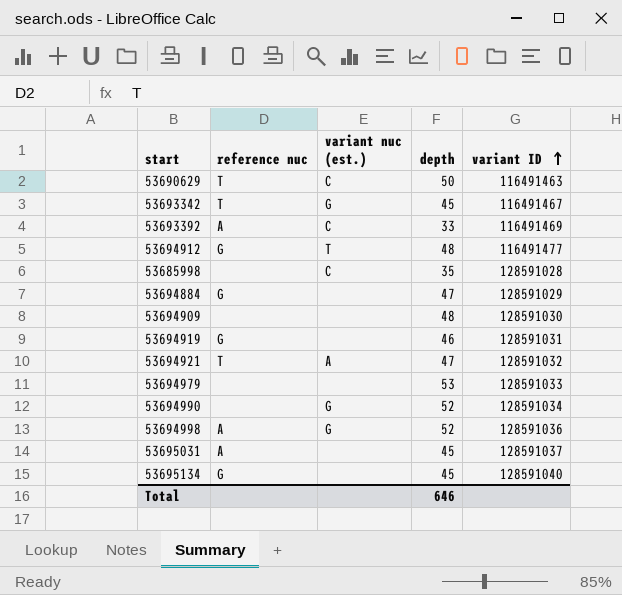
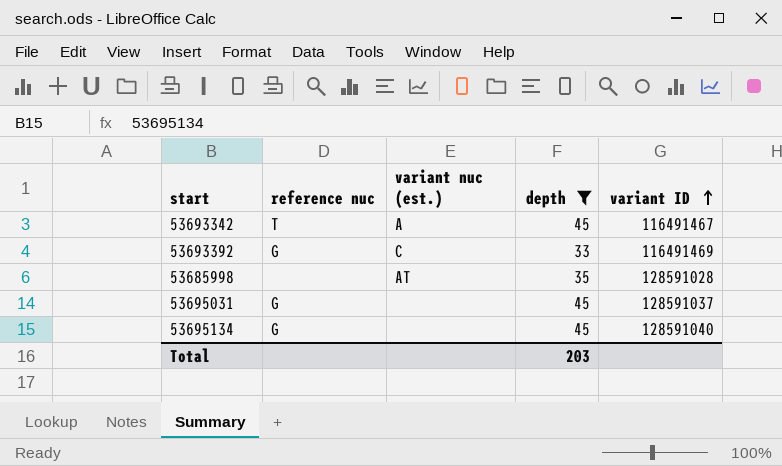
filter: none -> depth <= 45
53693342 | variant nuc (est.): G -> A
53693392 | reference nuc: A -> G
53685998 | variant nuc (est.): C -> AT
53695031 | reference nuc: A -> G
Total | depth: 646 -> 203

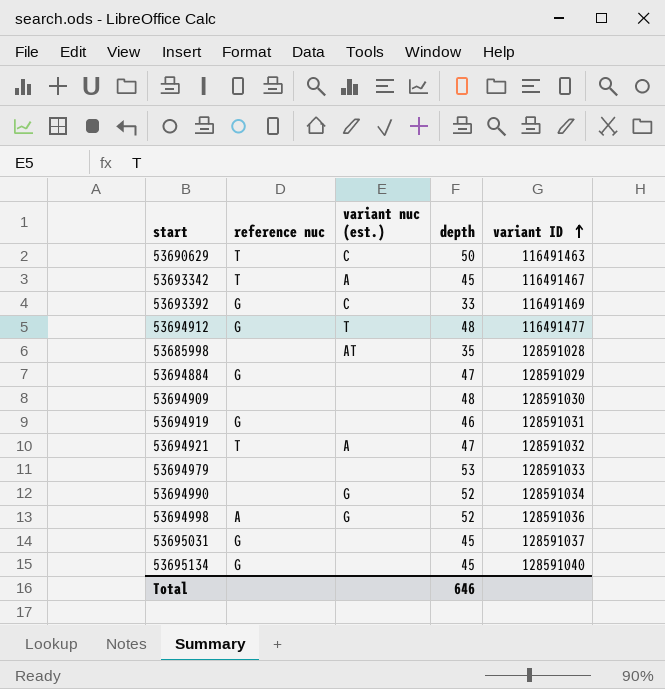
filter: depth <= 45 -> none
Total | depth: 203 -> 646

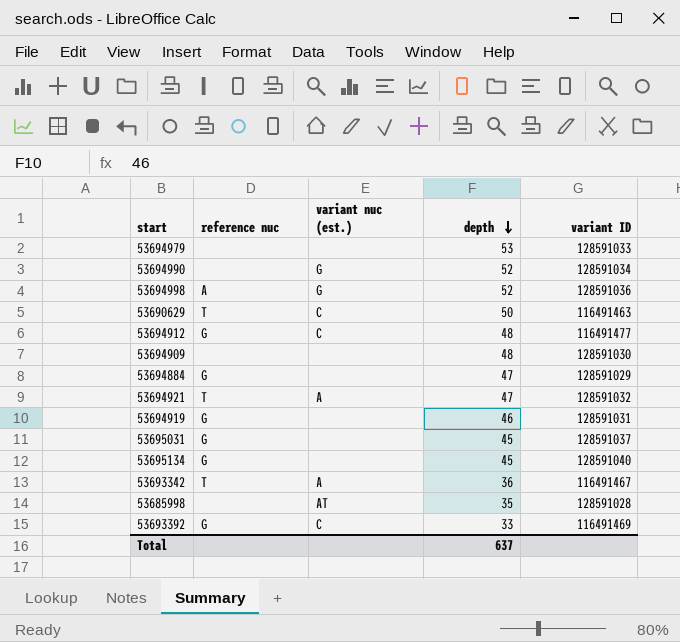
row order: variant ID ascending -> depth descending
53694912 | variant nuc (est.): T -> C
53693342 | depth: 45 -> 36
Total | depth: 646 -> 637

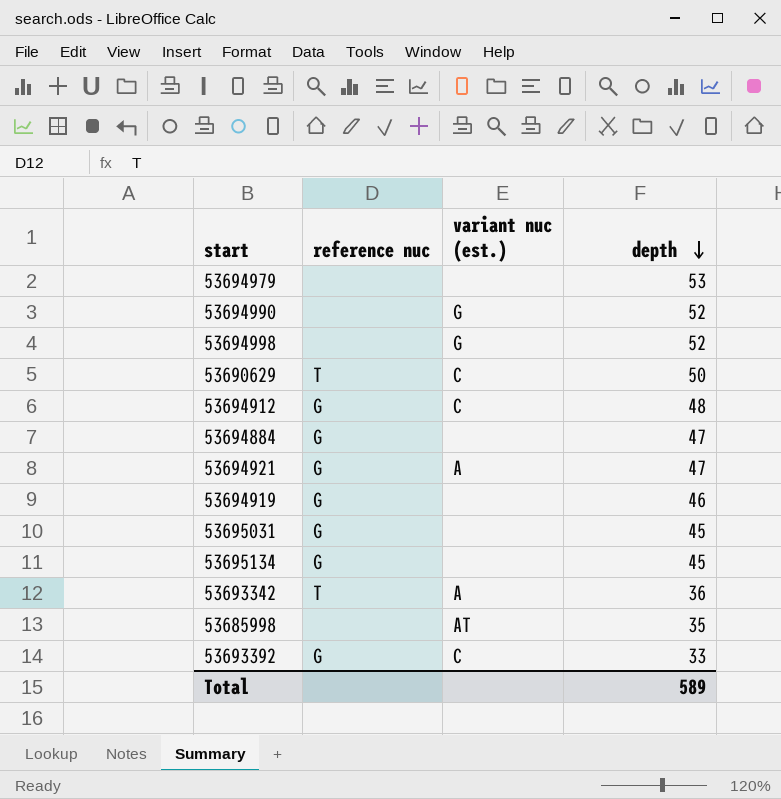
column variant ID | position: 5 -> none
row 53694909: none | none | 48 | 128591030 -> none
53694998 | reference nuc: A -> none
53694921 | reference nuc: T -> G
Total | depth: 637 -> 589

